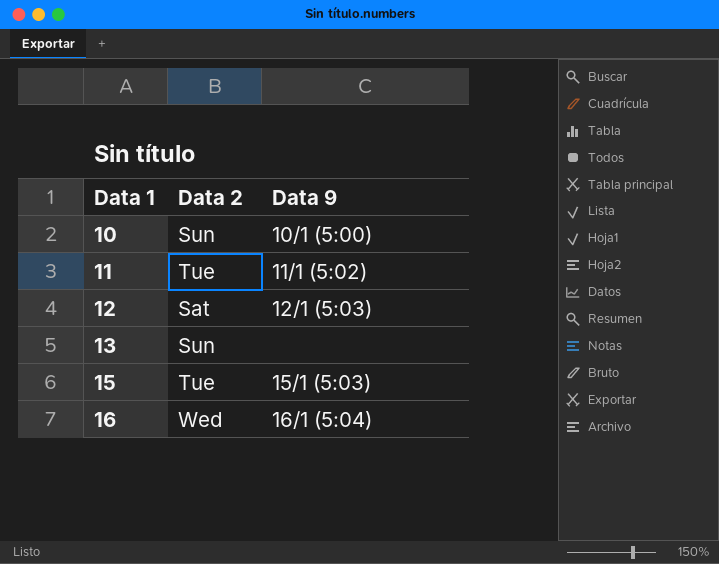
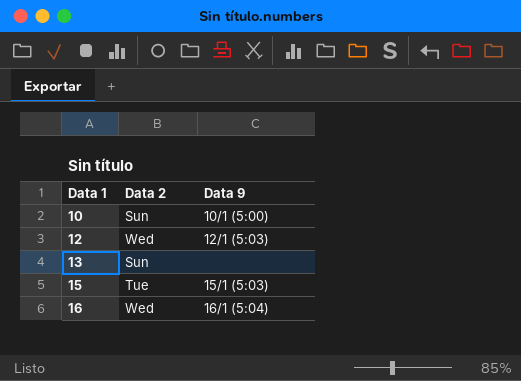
row 11: Tue | 11/1 (5:02) -> none
12 | Data 2: Sat -> Wed

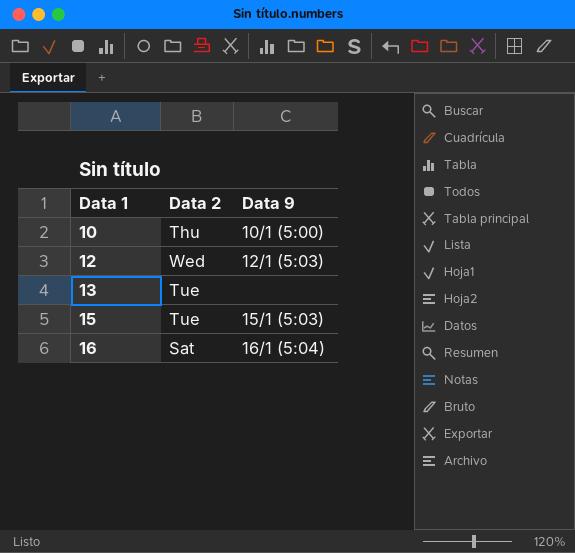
10 | Data 2: Sun -> Thu
13 | Data 2: Sun -> Tue
16 | Data 2: Wed -> Sat

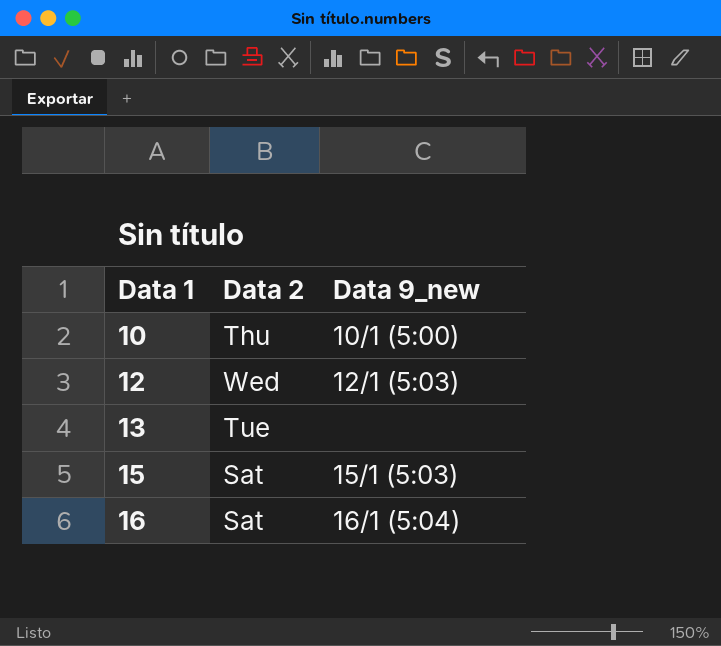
column name: Data 9 -> Data 9_new
15 | Data 2: Tue -> Sat

